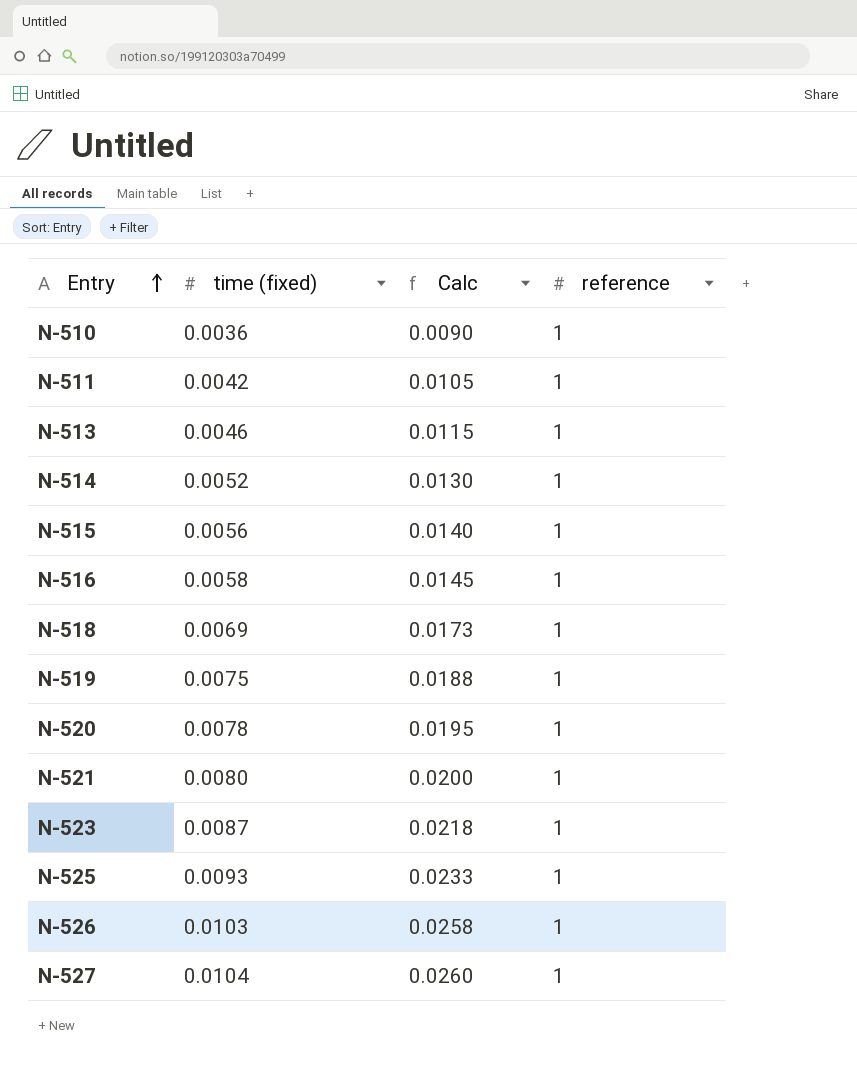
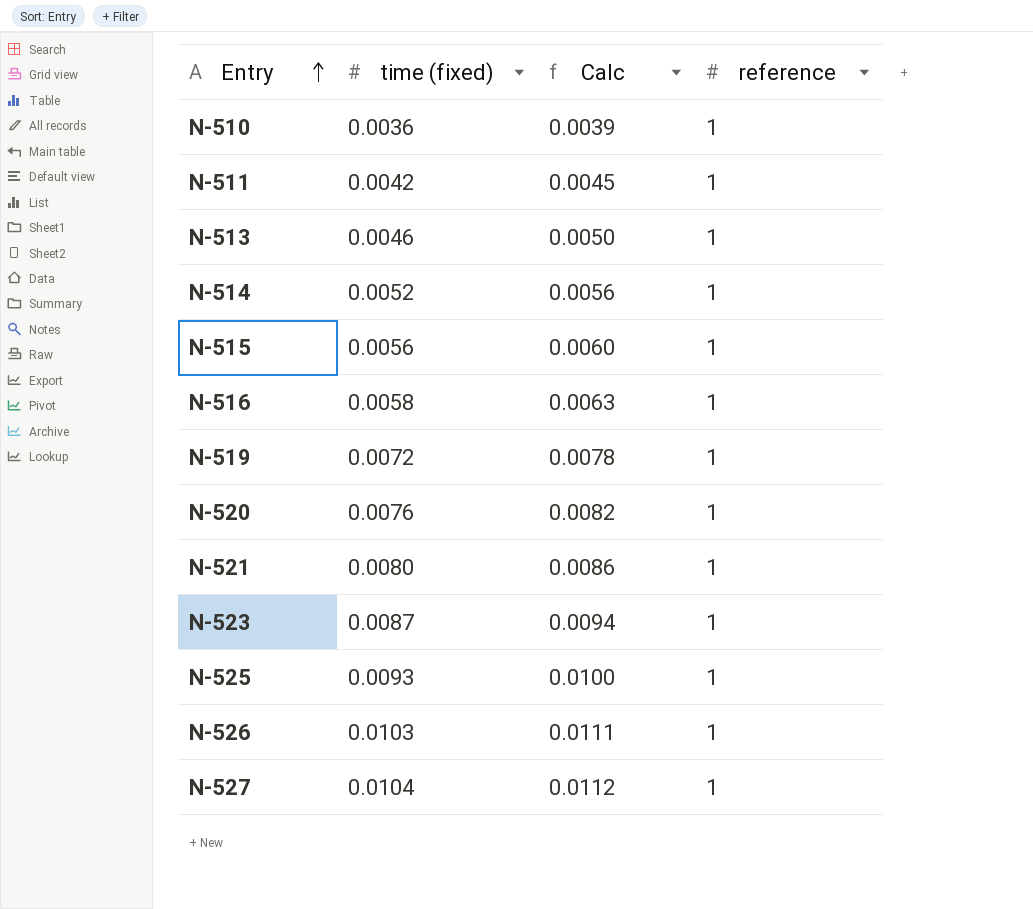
column Calc | formula: [time (fixed)] * 2.5 -> [time (fixed)] * 1.08
row N-518: 0.0069 | 0.0173 | 1 -> none
N-519 | time (fixed): 0.0075 -> 0.0072
N-520 | time (fixed): 0.0078 -> 0.0076

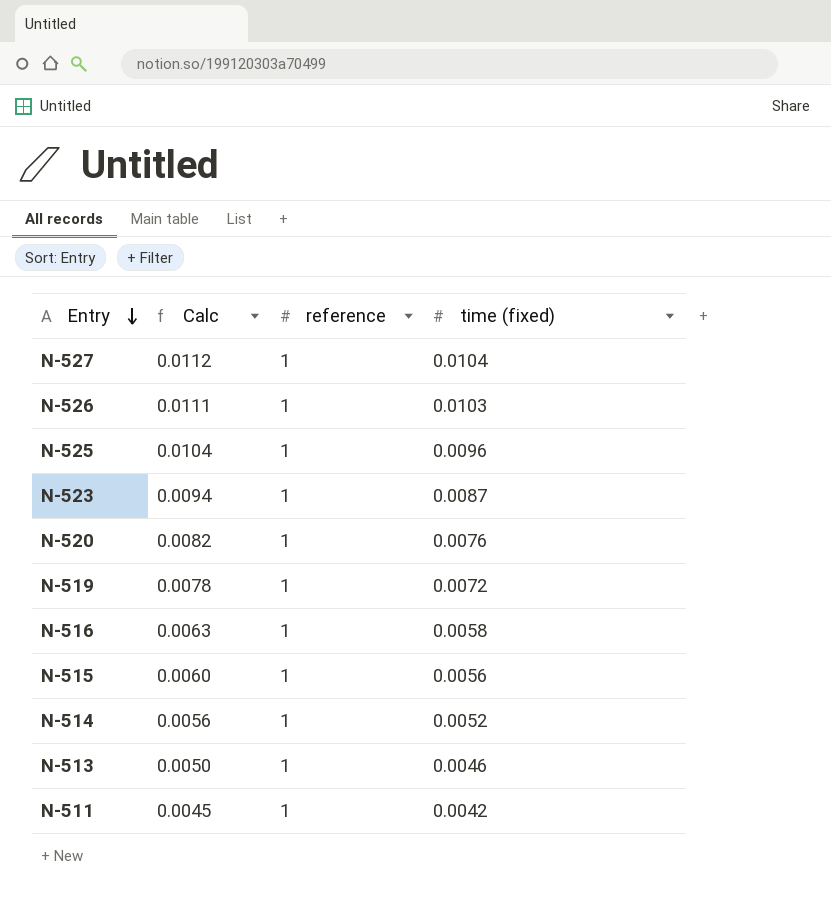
row order: Entry ascending -> Entry descending
column time (fixed) | position: 2 -> 4
row N-510: 0.0036 | 0.0039 | 1 -> none
row N-521: 0.0080 | 0.0086 | 1 -> none
N-525 | Calc: 0.0100 -> 0.0104
N-525 | time (fixed): 0.0093 -> 0.0096

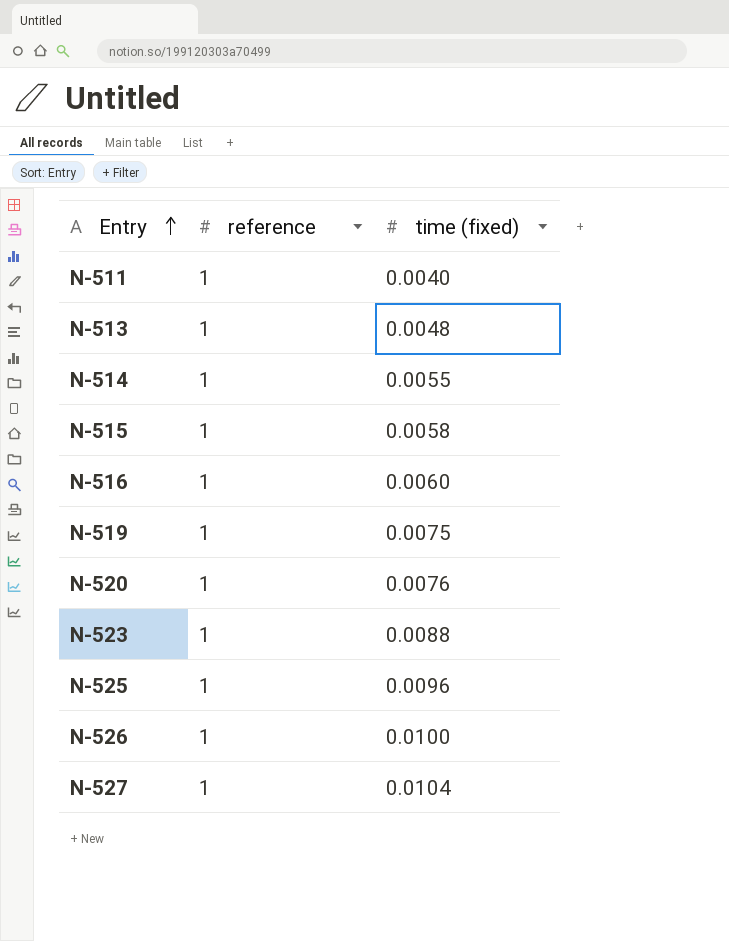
row order: Entry descending -> Entry ascending
column Calc | formula: [time (fixed)] * 1.08 -> none
N-511 | time (fixed): 0.0042 -> 0.0040
N-513 | time (fixed): 0.0046 -> 0.0048
N-514 | time (fixed): 0.0052 -> 0.0055
N-515 | time (fixed): 0.0056 -> 0.0058
N-516 | time (fixed): 0.0058 -> 0.0060
N-519 | time (fixed): 0.0072 -> 0.0075
N-523 | time (fixed): 0.0087 -> 0.0088
N-526 | time (fixed): 0.0103 -> 0.0100

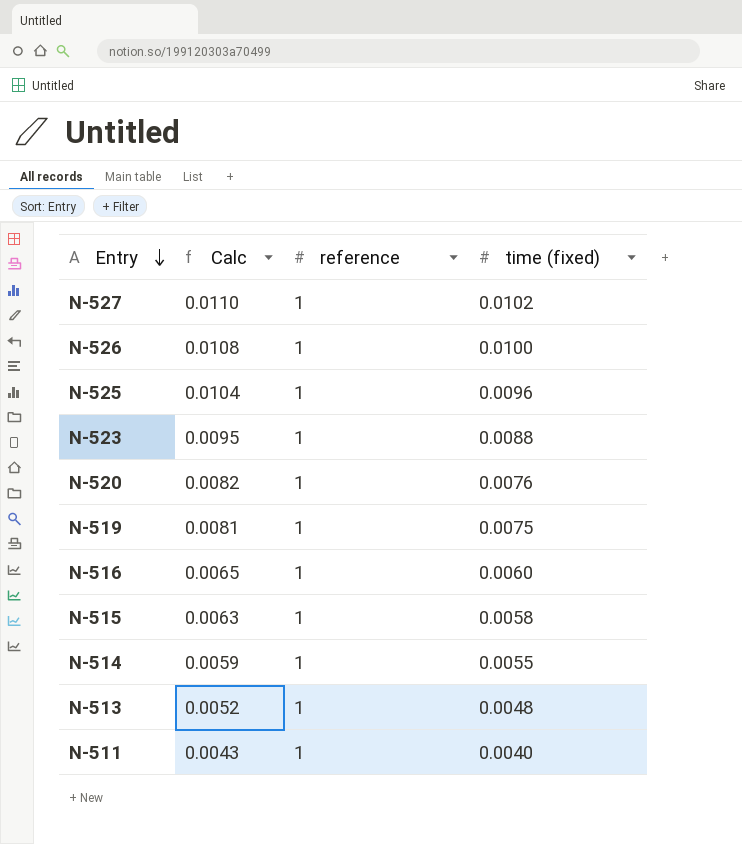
row order: Entry ascending -> Entry descending
column Calc | formula: none -> [time (fixed)] * 1.08
N-527 | time (fixed): 0.0104 -> 0.0102

